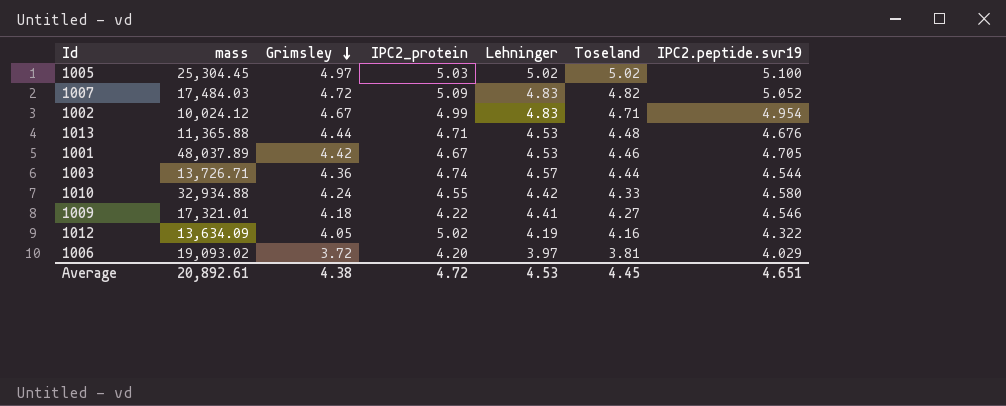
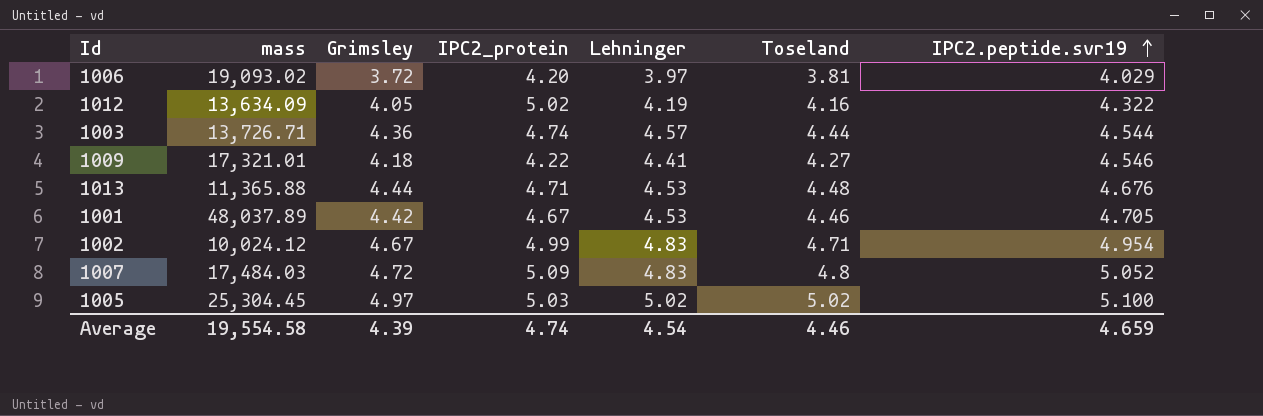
row order: Grimsley descending -> IPC2.peptide.svr19 ascending
row 1010: 32,934.88 | 4.24 | 4.55 | 4.42 | 4.33 | 4.580 -> none
1007 | Toseland: 4.82 -> 4.8
Average | mass: 20,892.61 -> 19,554.58
Average | Grimsley: 4.38 -> 4.39
Average | IPC2_protein: 4.72 -> 4.74
Average | Lehninger: 4.53 -> 4.54
Average | Toseland: 4.45 -> 4.46
Average | IPC2.peptide.svr19: 4.651 -> 4.659

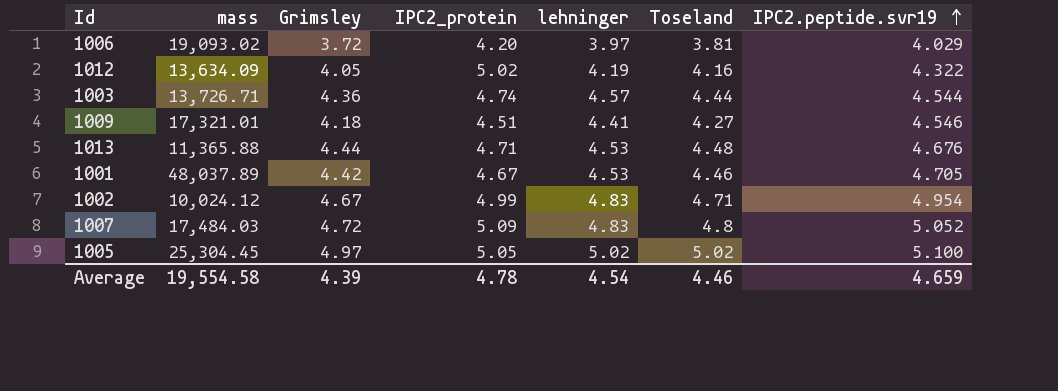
column name: Lehninger -> lehninger
1009 | IPC2_protein: 4.22 -> 4.51
1005 | IPC2_protein: 5.03 -> 5.05
Average | IPC2_protein: 4.74 -> 4.78

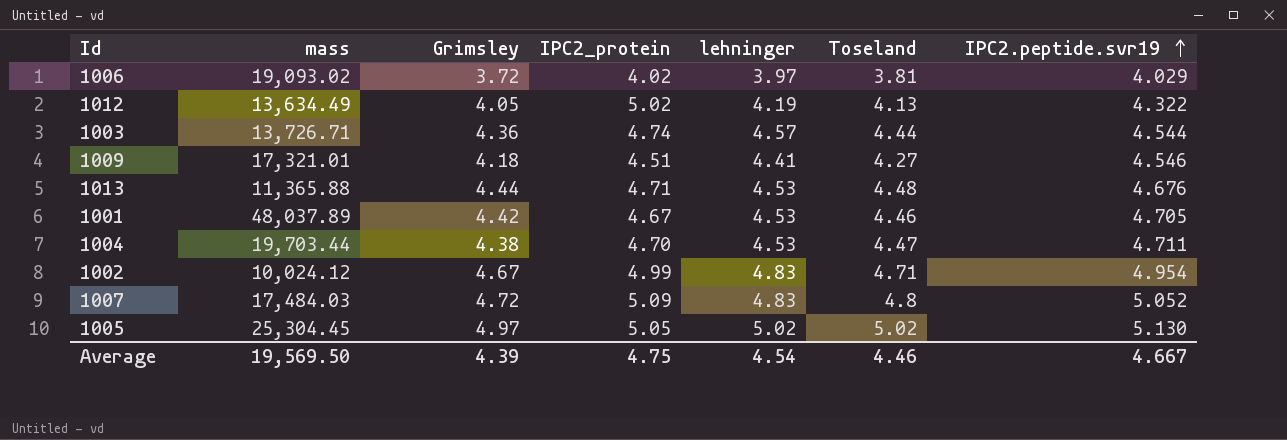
1006 | IPC2_protein: 4.20 -> 4.02
1012 | mass: 13,634.09 -> 13,634.49
1012 | Toseland: 4.16 -> 4.13
row 1004: none -> 19,703.44 | 4.38 | 4.70 | 4.53 | 4.47 | 4.711
1005 | IPC2.peptide.svr19: 5.100 -> 5.130
Average | mass: 19,554.58 -> 19,569.50
Average | IPC2_protein: 4.78 -> 4.75
Average | IPC2.peptide.svr19: 4.659 -> 4.667

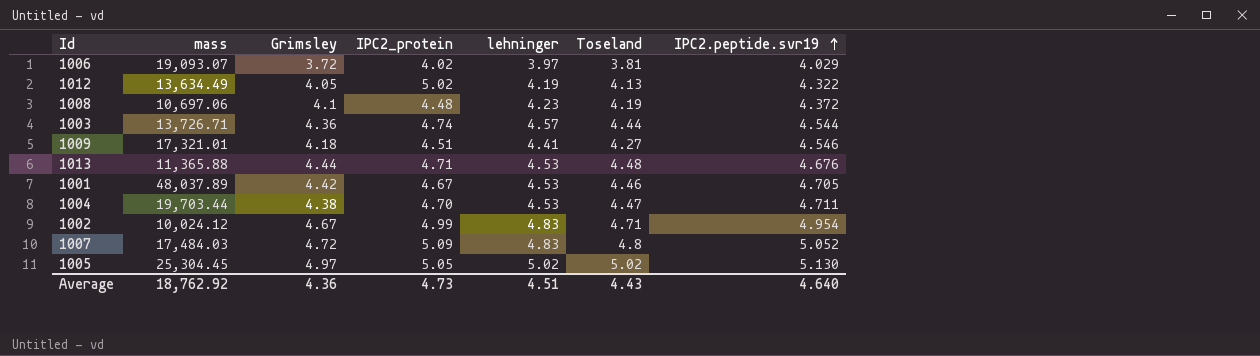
1006 | mass: 19,093.02 -> 19,093.07
row 1008: none -> 10,697.06 | 4.1 | 4.48 | 4.23 | 4.19 | 4.372
Average | mass: 19,569.50 -> 18,762.92
Average | Grimsley: 4.39 -> 4.36
Average | IPC2_protein: 4.75 -> 4.73
Average | lehninger: 4.54 -> 4.51
Average | Toseland: 4.46 -> 4.43
Average | IPC2.peptide.svr19: 4.667 -> 4.640

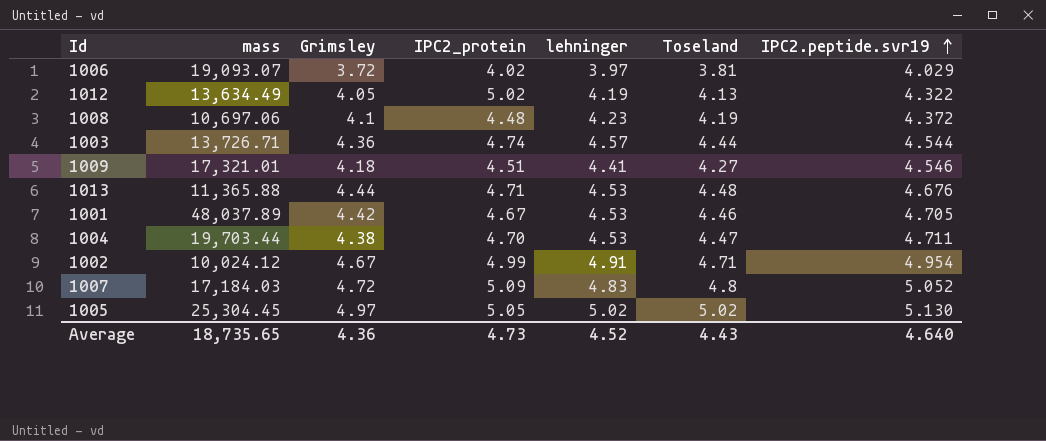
1002 | lehninger: 4.83 -> 4.91
1007 | mass: 17,484.03 -> 17,184.03
Average | mass: 18,762.92 -> 18,735.65
Average | lehninger: 4.51 -> 4.52

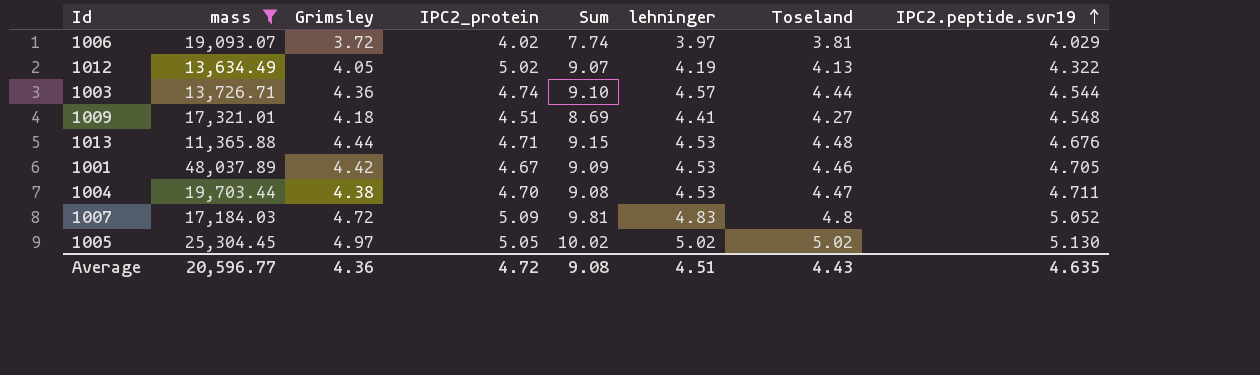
filter: none -> mass >= 11,365.88
column Sum | formula: none -> [Grimsley] + [IPC2_protein]
1009 | IPC2.peptide.svr19: 4.546 -> 4.548
Average | mass: 18,735.65 -> 20,596.77
Average | IPC2_protein: 4.73 -> 4.72
Average | lehninger: 4.52 -> 4.51
Average | IPC2.peptide.svr19: 4.640 -> 4.635

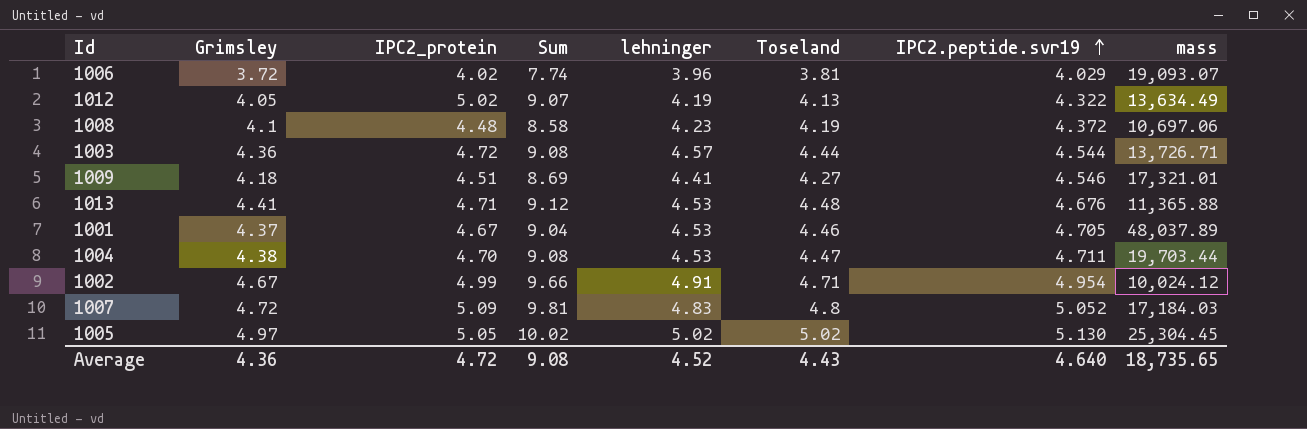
filter: mass >= 11,365.88 -> none
column mass | position: 2 -> 8
1006 | lehninger: 3.97 -> 3.96
1003 | IPC2_protein: 4.74 -> 4.72
1003 | Sum: 9.10 -> 9.08
1009 | IPC2.peptide.svr19: 4.548 -> 4.546
1013 | Grimsley: 4.44 -> 4.41
1013 | Sum: 9.15 -> 9.12
1001 | Grimsley: 4.42 -> 4.37
1001 | Sum: 9.09 -> 9.04
Average | lehninger: 4.51 -> 4.52
Average | IPC2.peptide.svr19: 4.635 -> 4.640
Average | mass: 20,596.77 -> 18,735.65

